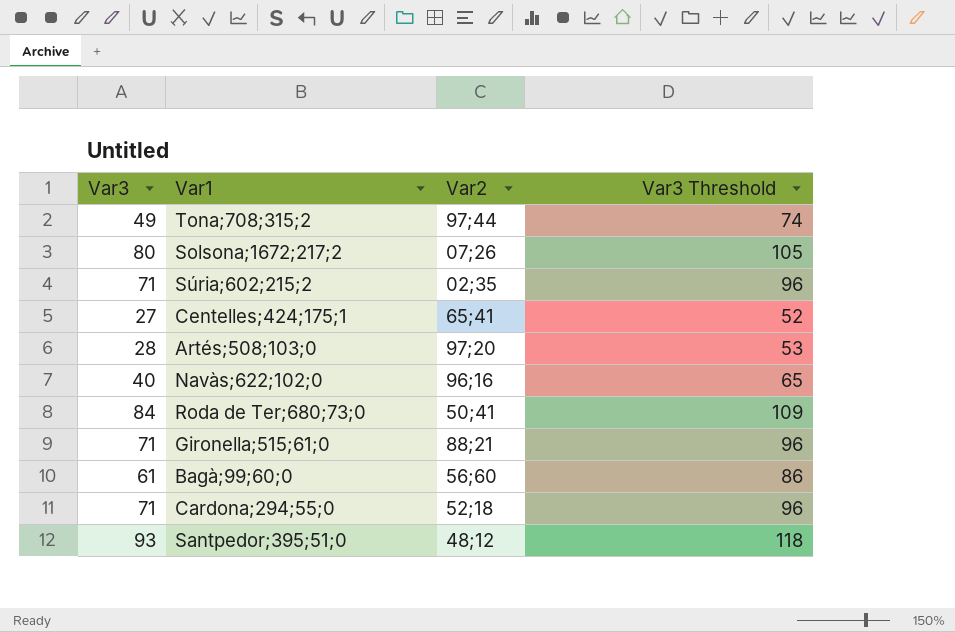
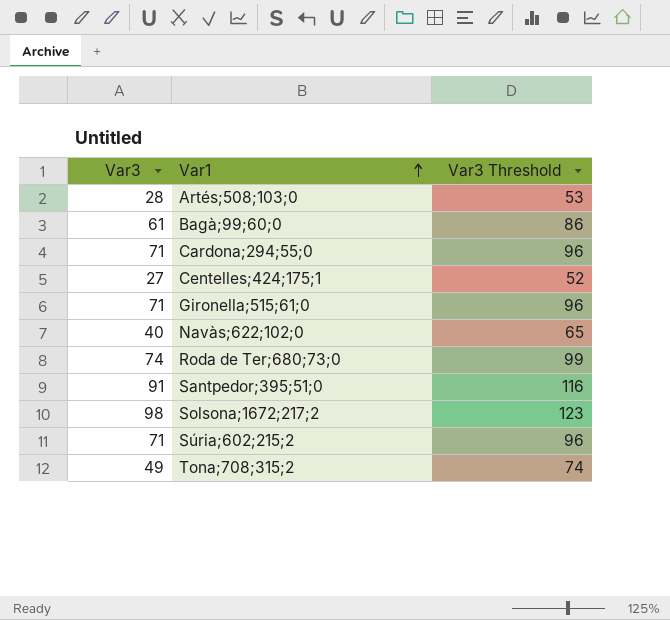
row order: none -> Var1 ascending
column Var2 | position: 3 -> none
Roda de Ter;680;73;0 | Var3: 84 -> 74
Roda de Ter;680;73;0 | Var3 Threshold: 109 -> 99
Santpedor;395;51;0 | Var3: 93 -> 91
Santpedor;395;51;0 | Var3 Threshold: 118 -> 116
Solsona;1672;217;2 | Var3: 80 -> 98
Solsona;1672;217;2 | Var3 Threshold: 105 -> 123

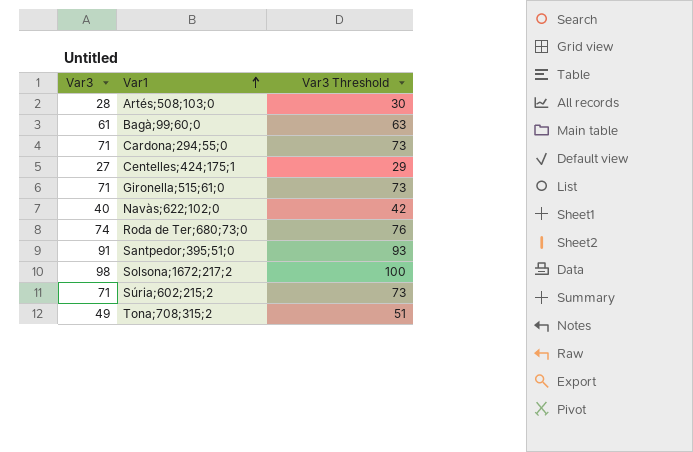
column Var3 Threshold | formula: [Var3] + 25 -> [Var3] + 2

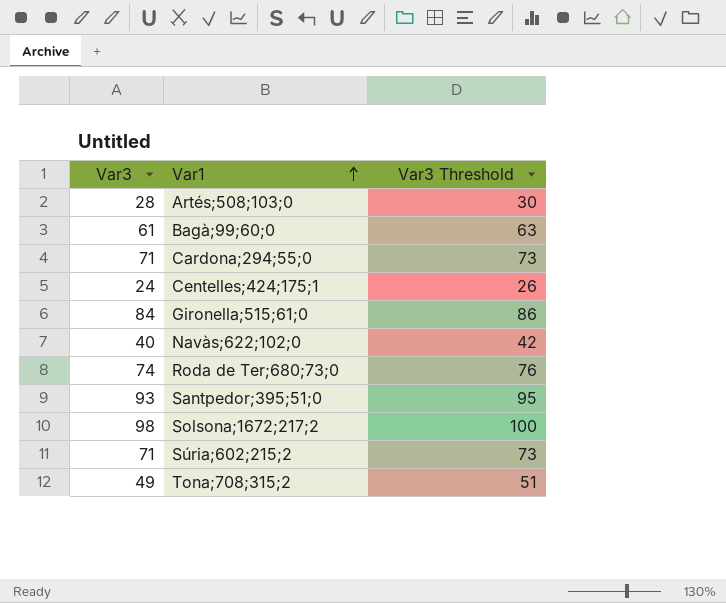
Centelles;424;175;1 | Var3: 27 -> 24
Centelles;424;175;1 | Var3 Threshold: 29 -> 26
Gironella;515;61;0 | Var3: 71 -> 84
Gironella;515;61;0 | Var3 Threshold: 73 -> 86
Santpedor;395;51;0 | Var3: 91 -> 93
Santpedor;395;51;0 | Var3 Threshold: 93 -> 95

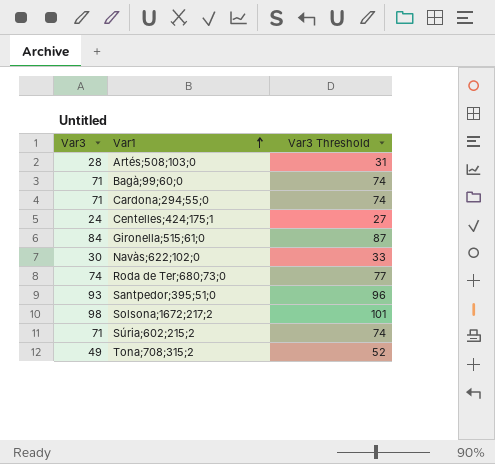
column Var3 Threshold | formula: [Var3] + 2 -> [Var3] + 3
Bagà;99;60;0 | Var3: 61 -> 71
Navàs;622;102;0 | Var3: 40 -> 30

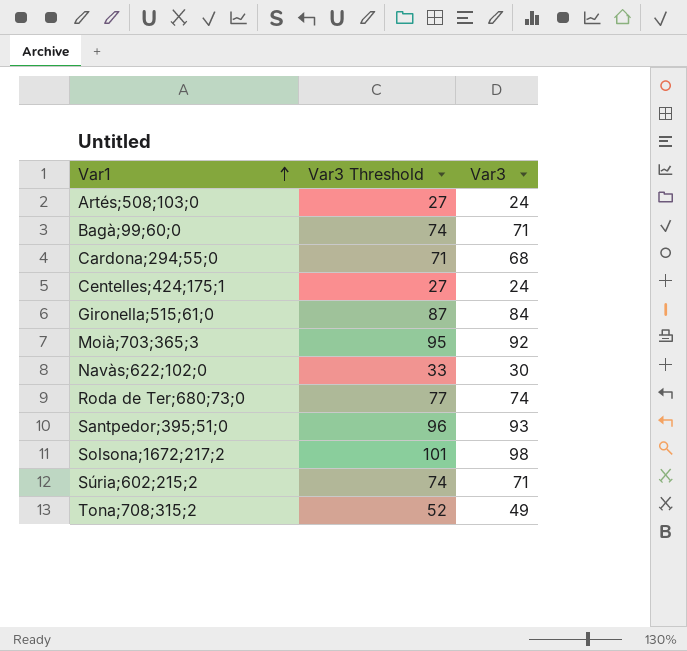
column Var3 | position: 1 -> 3
Artés;508;103;0 | Var3 Threshold: 31 -> 27
Artés;508;103;0 | Var3: 28 -> 24
Cardona;294;55;0 | Var3 Threshold: 74 -> 71
Cardona;294;55;0 | Var3: 71 -> 68
row Moià;703;365;3: none -> 95 | 92

